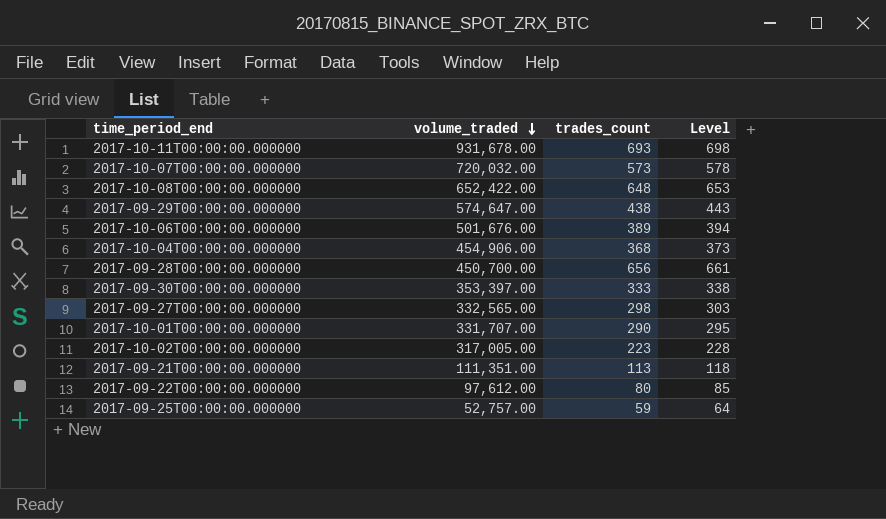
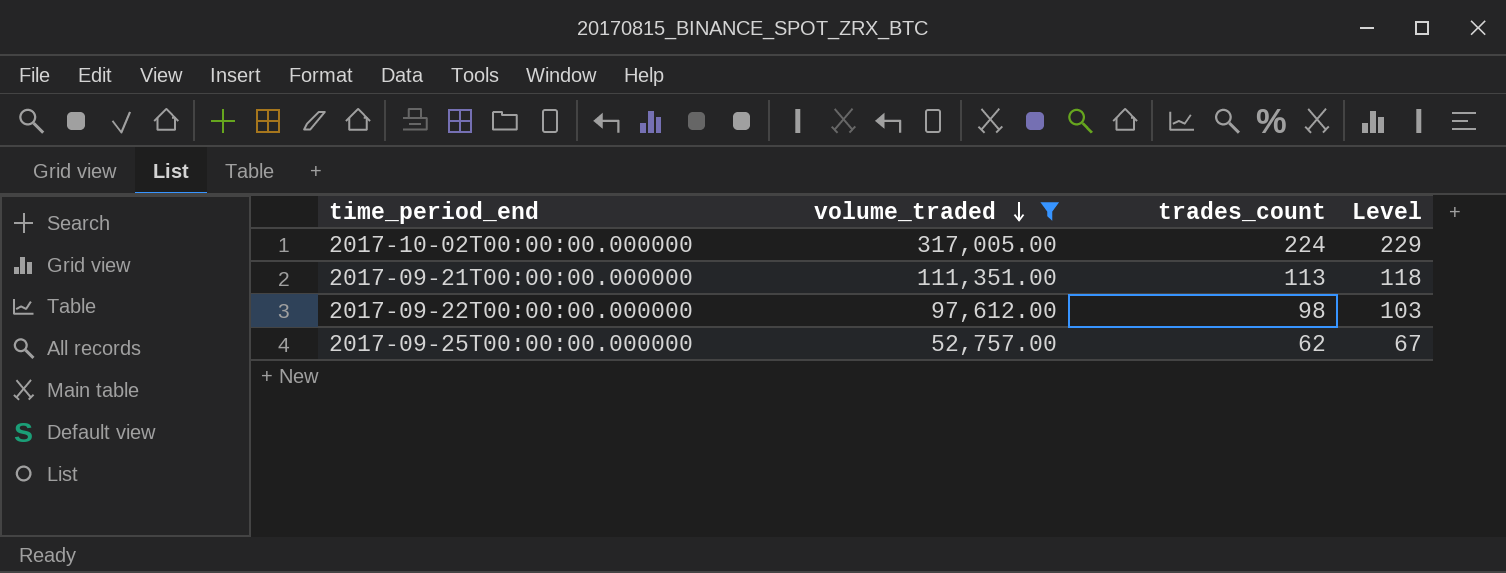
filter: none -> volume_traded <= 317,005.00
2017-10-02T00:00:00.000000 | trades_count: 223 -> 224
2017-10-02T00:00:00.000000 | Level: 228 -> 229
2017-09-22T00:00:00.000000 | trades_count: 80 -> 98
2017-09-22T00:00:00.000000 | Level: 85 -> 103
2017-09-25T00:00:00.000000 | trades_count: 59 -> 62
2017-09-25T00:00:00.000000 | Level: 64 -> 67

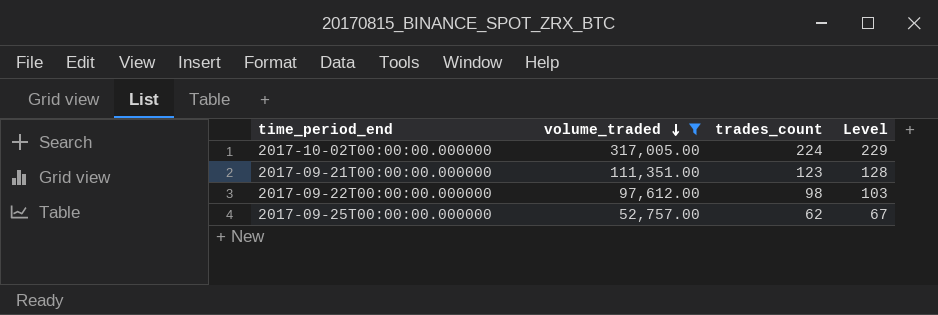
2017-09-21T00:00:00.000000 | trades_count: 113 -> 123
2017-09-21T00:00:00.000000 | Level: 118 -> 128

